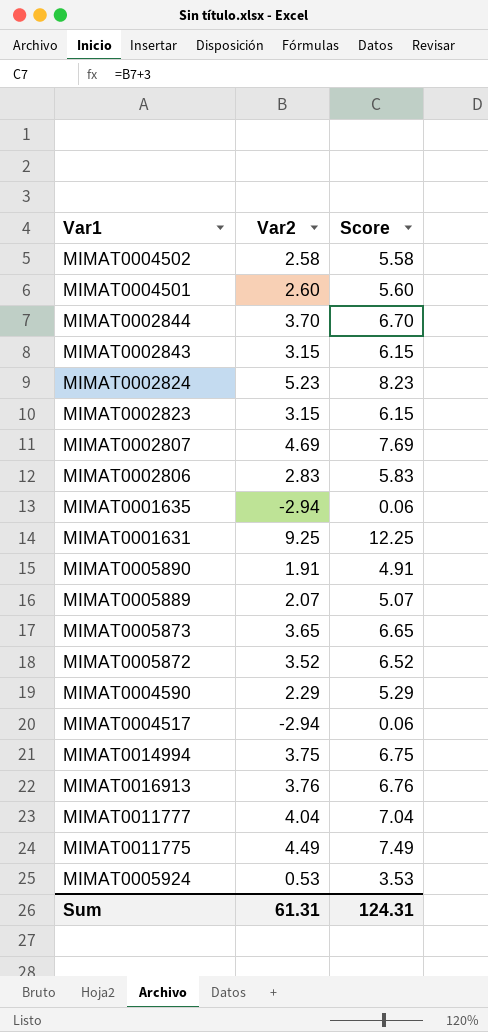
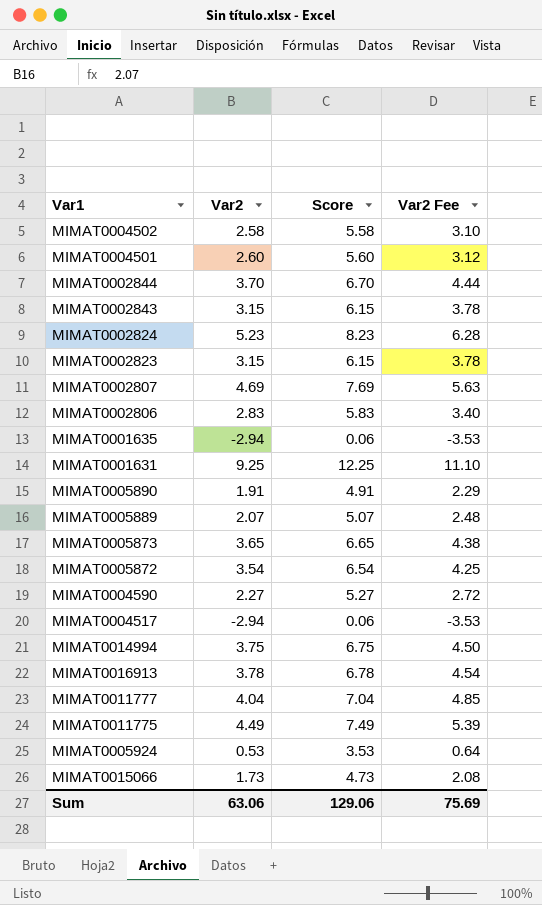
column Var2 Fee | formula: none -> [Var2] * 1.2
MIMAT0005872 | Var2: 3.52 -> 3.54
MIMAT0005872 | Score: 6.52 -> 6.54
MIMAT0004590 | Var2: 2.29 -> 2.27
MIMAT0004590 | Score: 5.29 -> 5.27
MIMAT0016913 | Var2: 3.76 -> 3.78
MIMAT0016913 | Score: 6.76 -> 6.78
row MIMAT0015066: none -> 1.73 | 4.73 | 2.08
Sum | Var2: 61.31 -> 63.06
Sum | Score: 124.31 -> 129.06

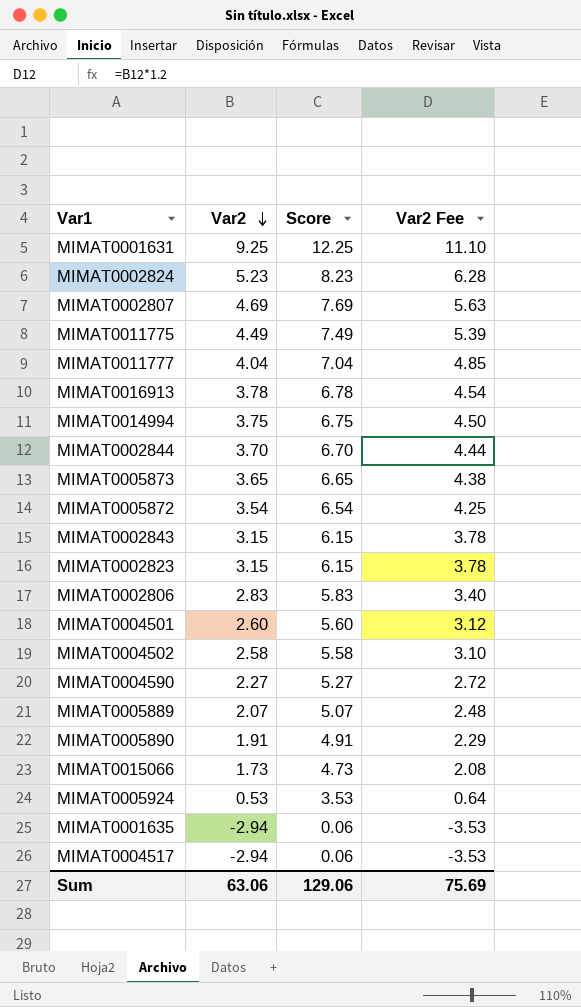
row order: none -> Var2 descending

